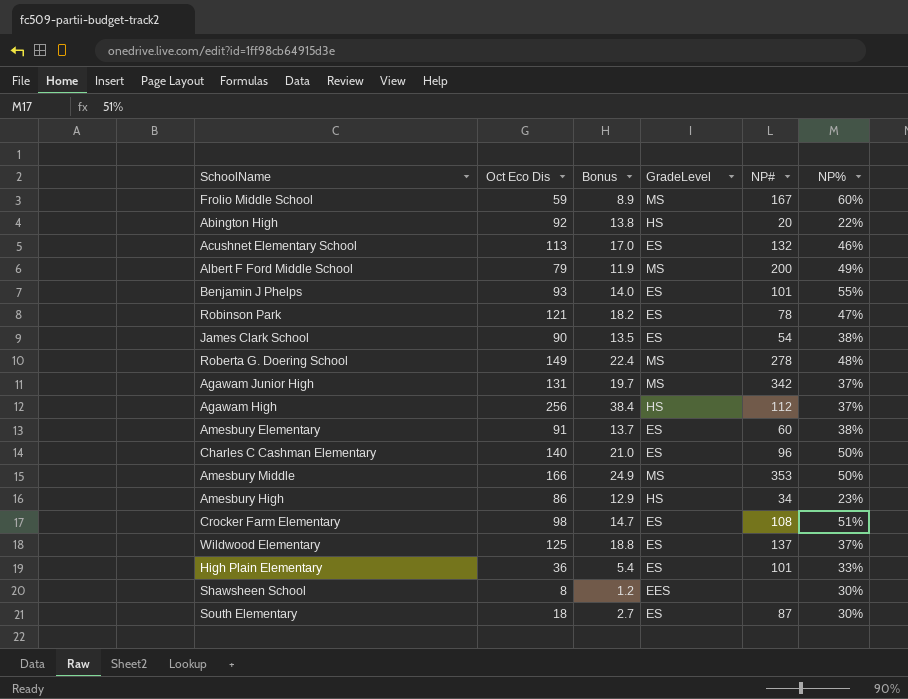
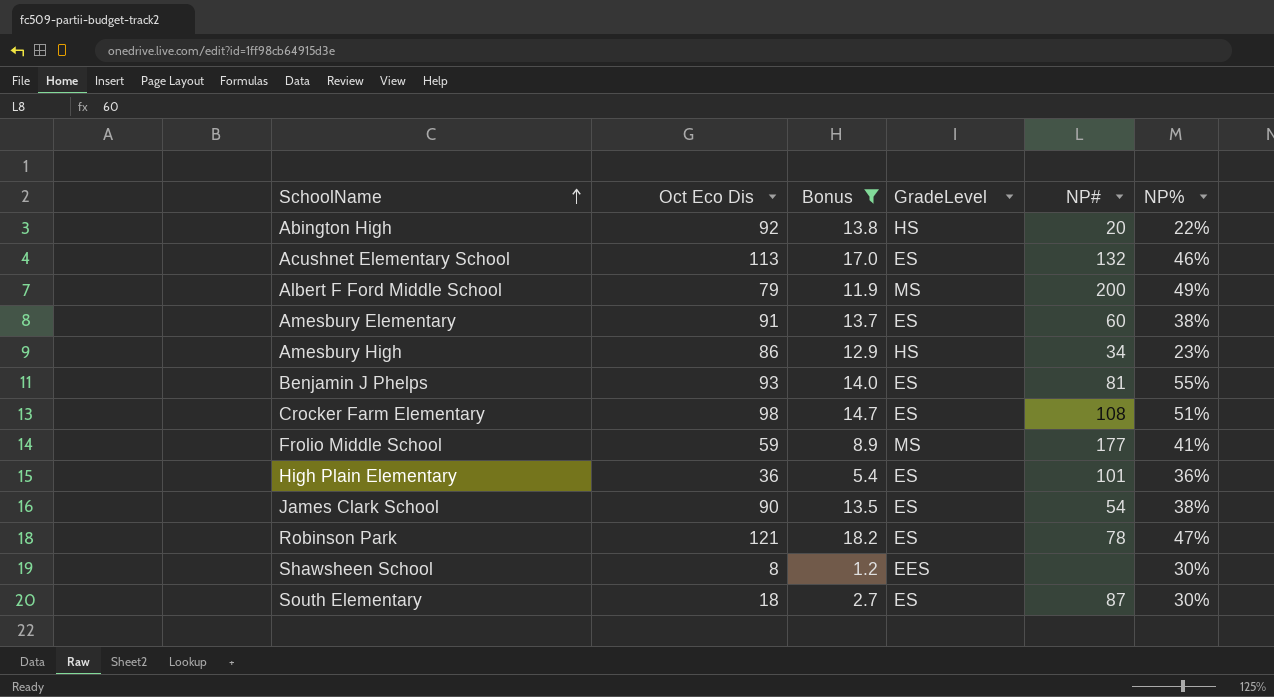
filter: none -> Bonus <= 18.2
row order: none -> SchoolName ascending
Benjamin J Phelps | NP#: 101 -> 81
Frolio Middle School | NP#: 167 -> 177
Frolio Middle School | NP%: 60% -> 41%
High Plain Elementary | NP%: 33% -> 36%

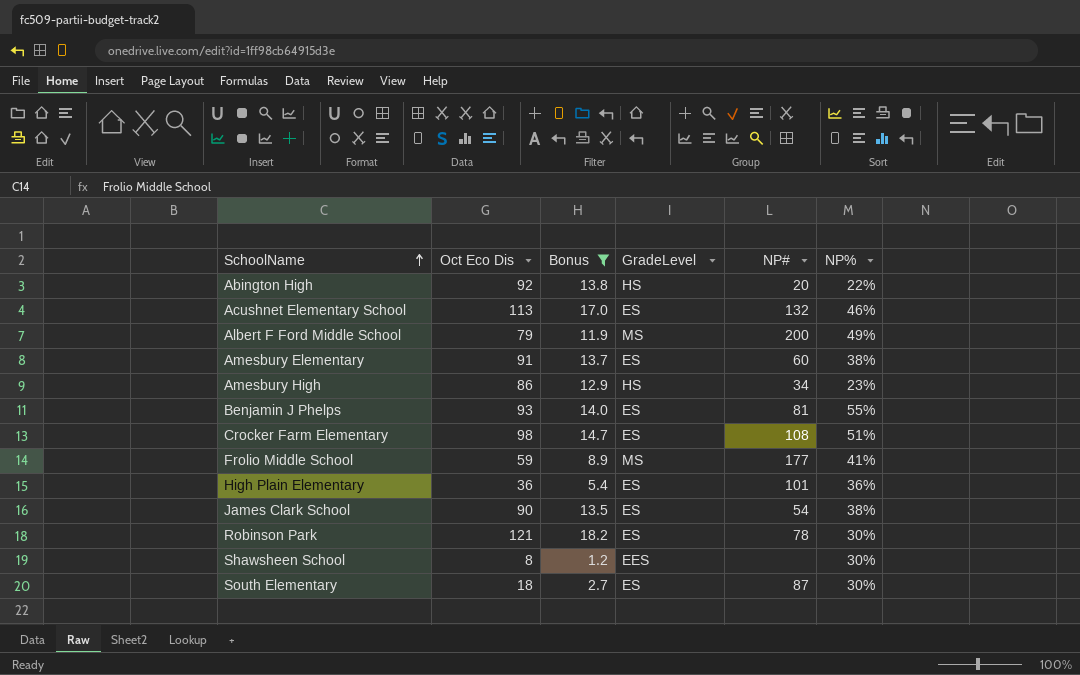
Robinson Park | NP%: 47% -> 30%

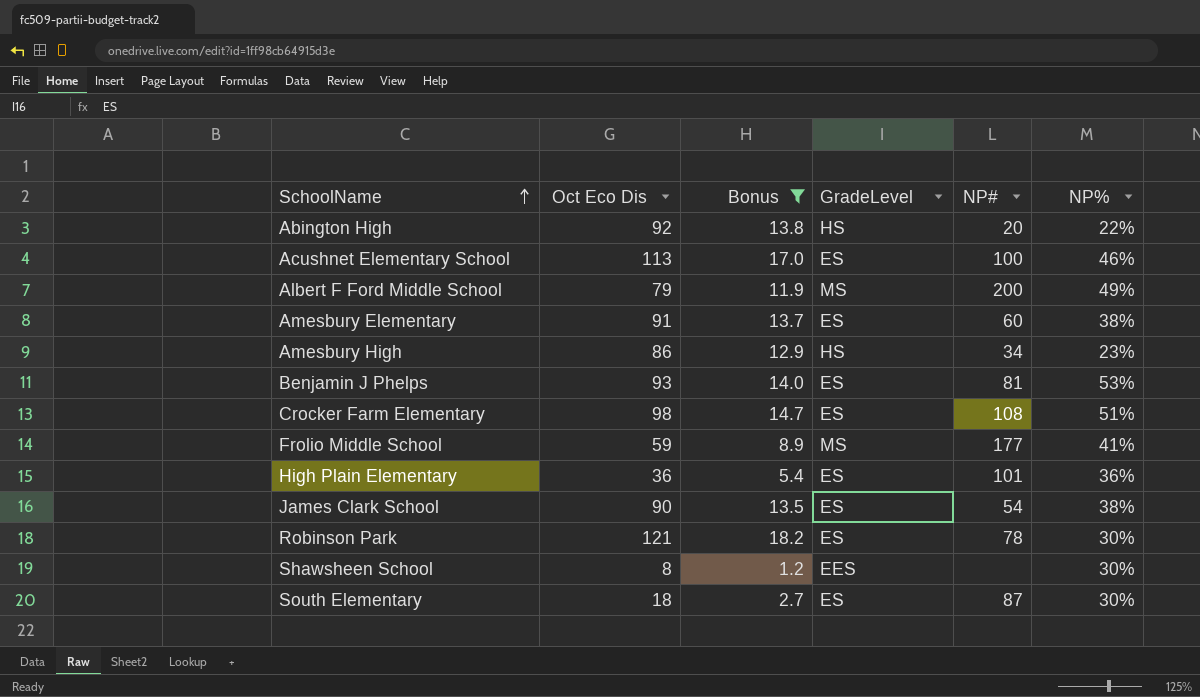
Acushnet Elementary School | NP#: 132 -> 100
Benjamin J Phelps | NP%: 55% -> 53%

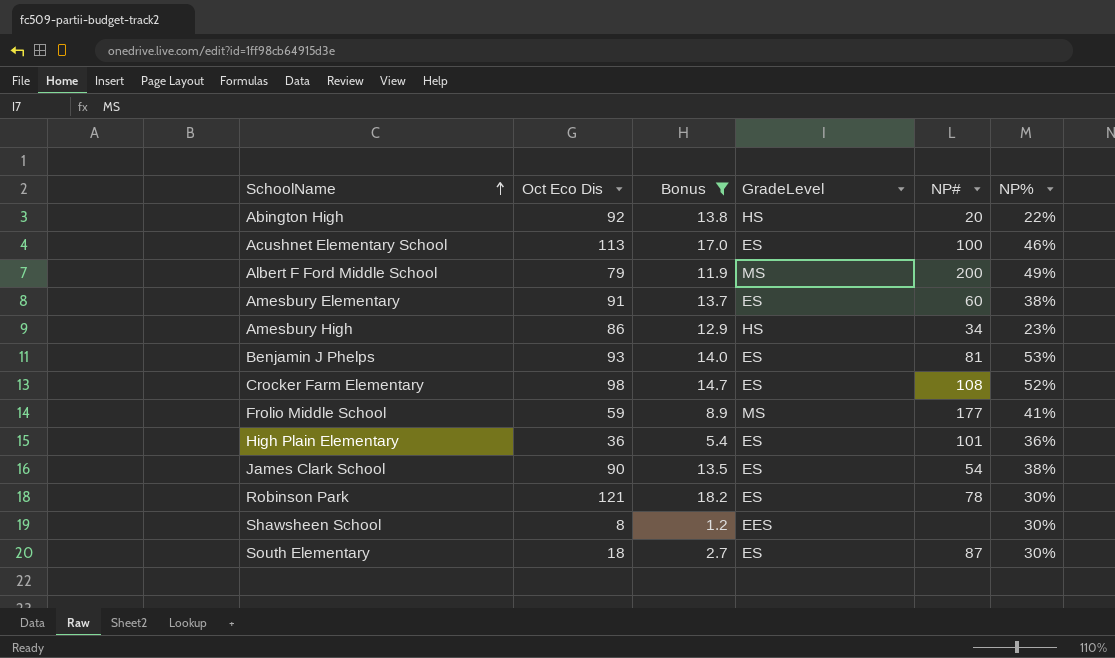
Crocker Farm Elementary | NP%: 51% -> 52%

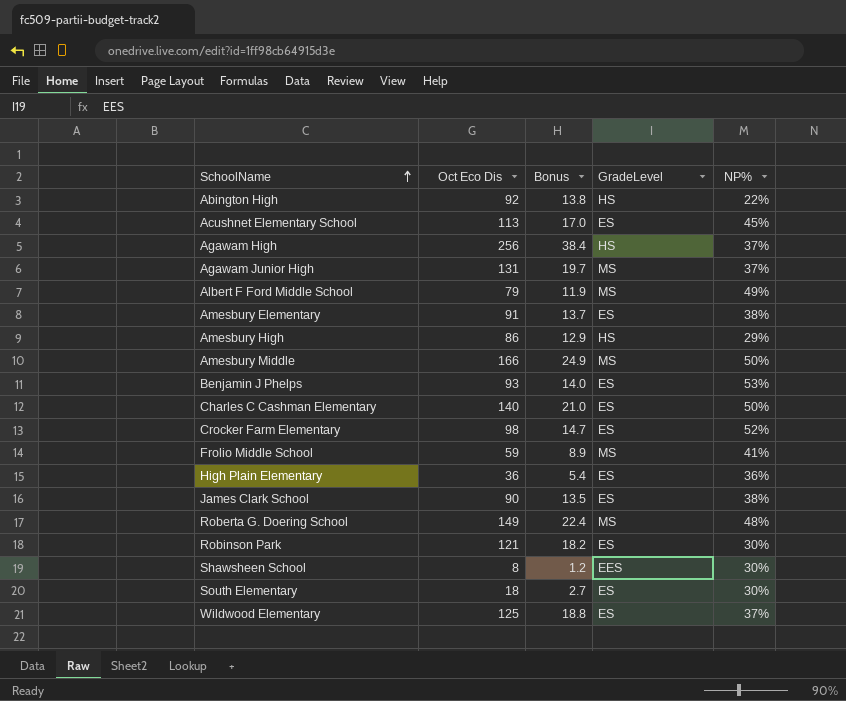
filter: Bonus <= 18.2 -> none
column NP# | position: 5 -> none
Acushnet Elementary School | NP%: 46% -> 45%
Amesbury High | NP%: 23% -> 29%

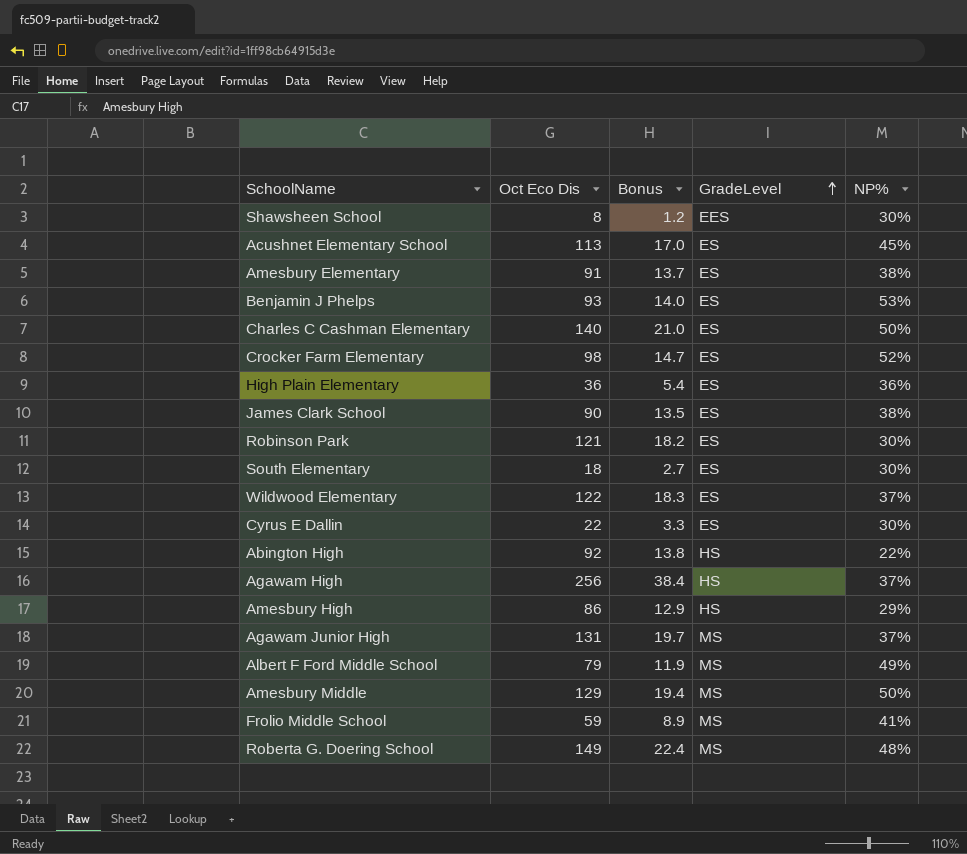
row order: SchoolName ascending -> GradeLevel ascending
Wildwood Elementary | Oct Eco Dis: 125 -> 122
Wildwood Elementary | Bonus: 18.8 -> 18.3
row Cyrus E Dallin: none -> 22 | 3.3 | ES | 30%
Amesbury Middle | Oct Eco Dis: 166 -> 129
Amesbury Middle | Bonus: 24.9 -> 19.4

